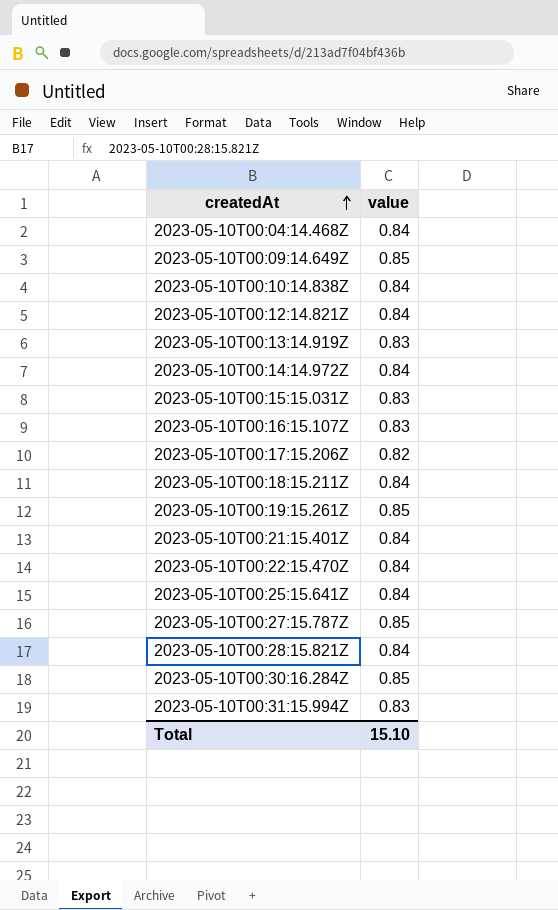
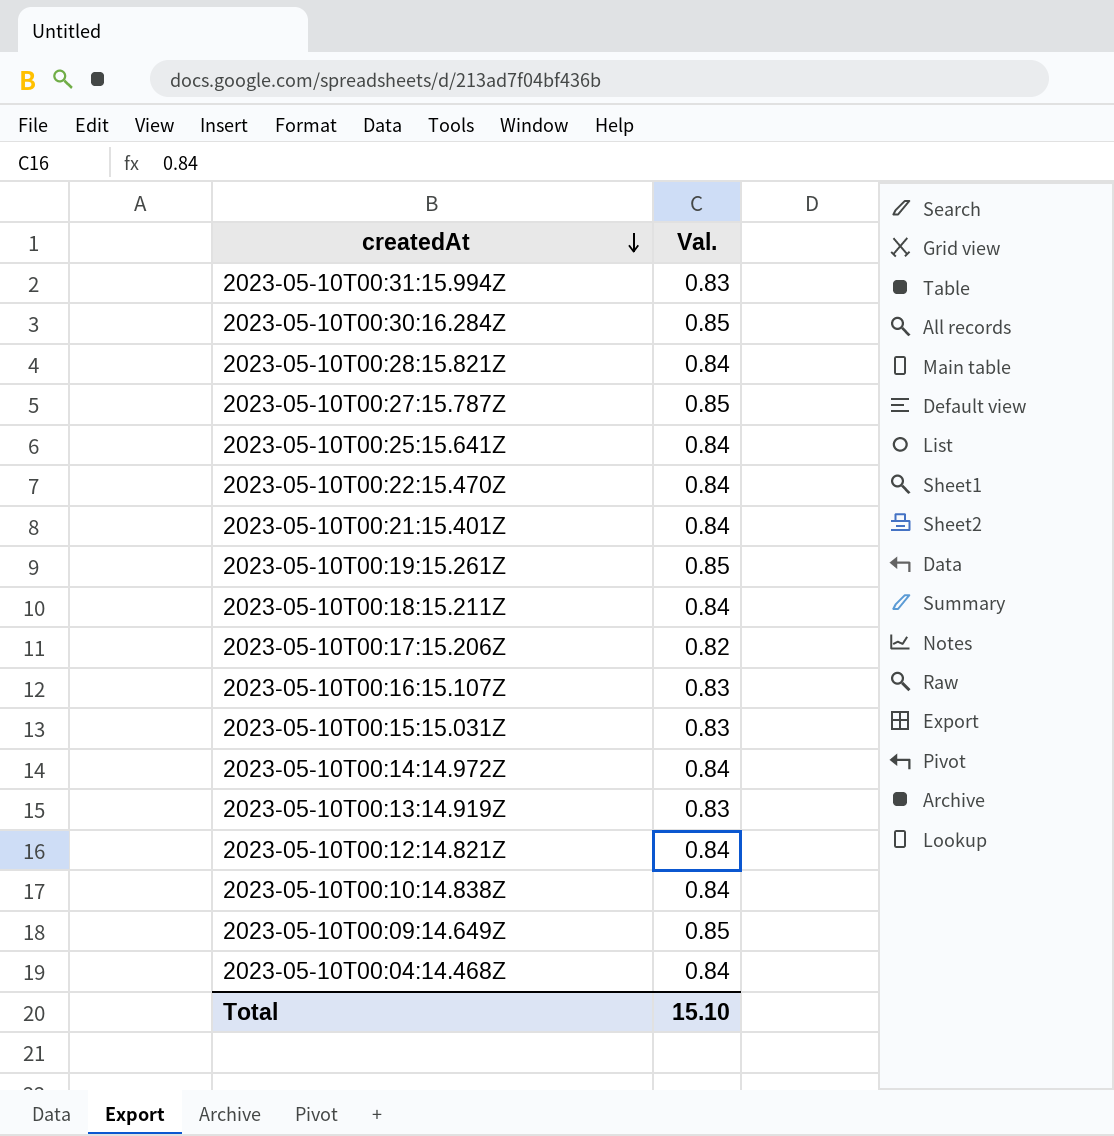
row order: createdAt ascending -> createdAt descending
column name: value -> Val.

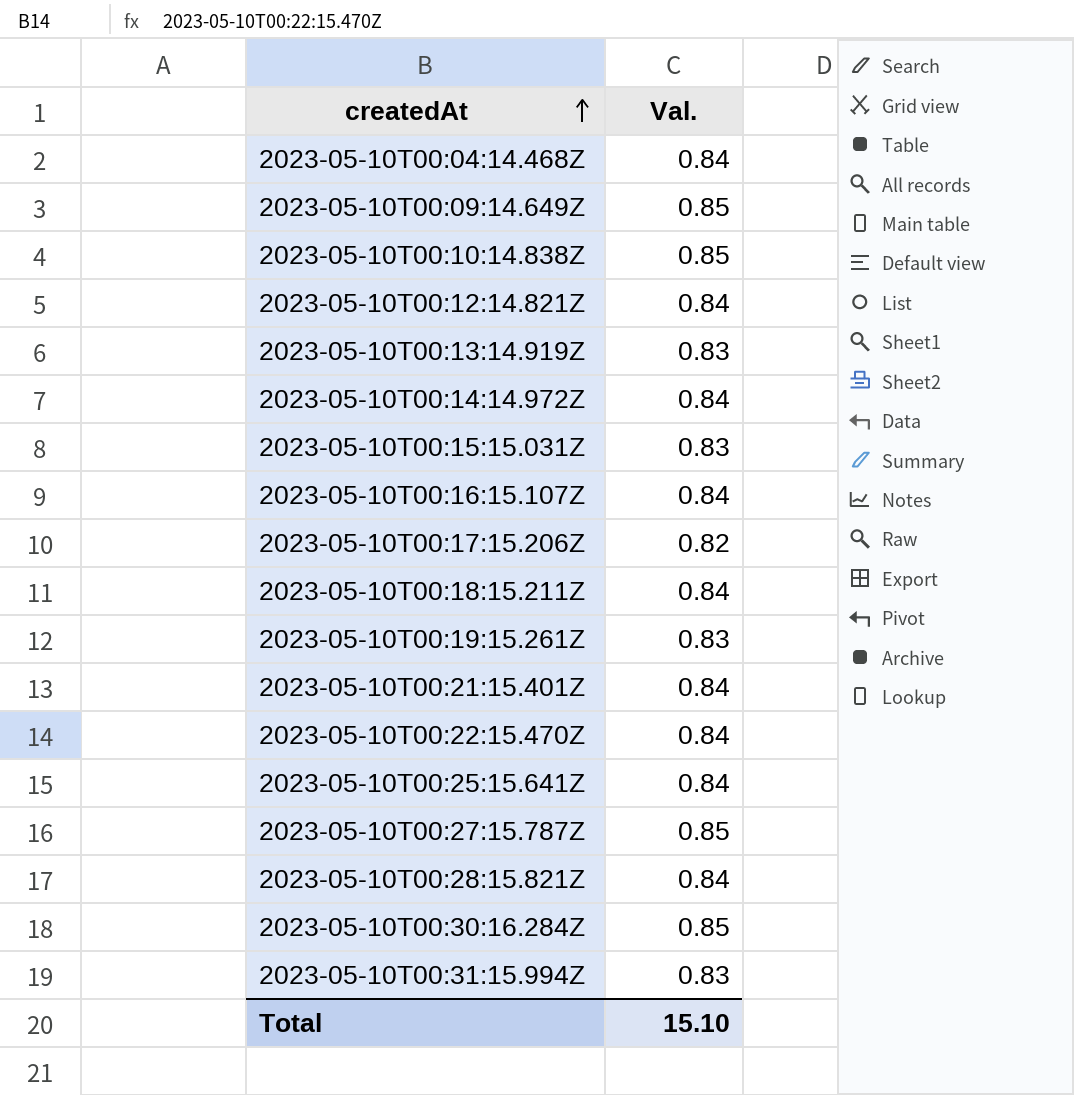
row order: createdAt descending -> createdAt ascending
2023-05-10T00:10:14.838Z | Val.: 0.84 -> 0.85
2023-05-10T00:16:15.107Z | Val.: 0.83 -> 0.84
2023-05-10T00:19:15.261Z | Val.: 0.85 -> 0.83

